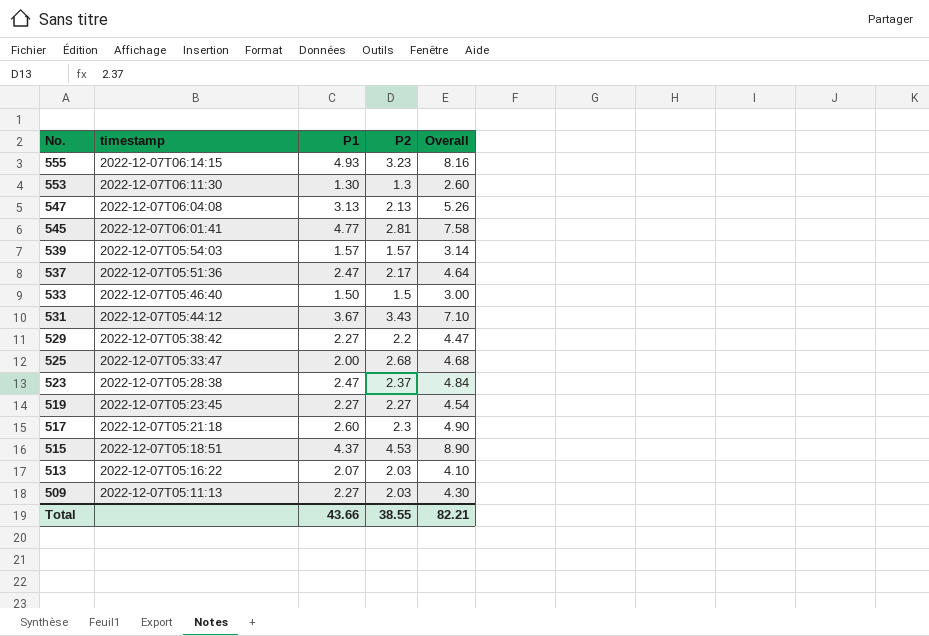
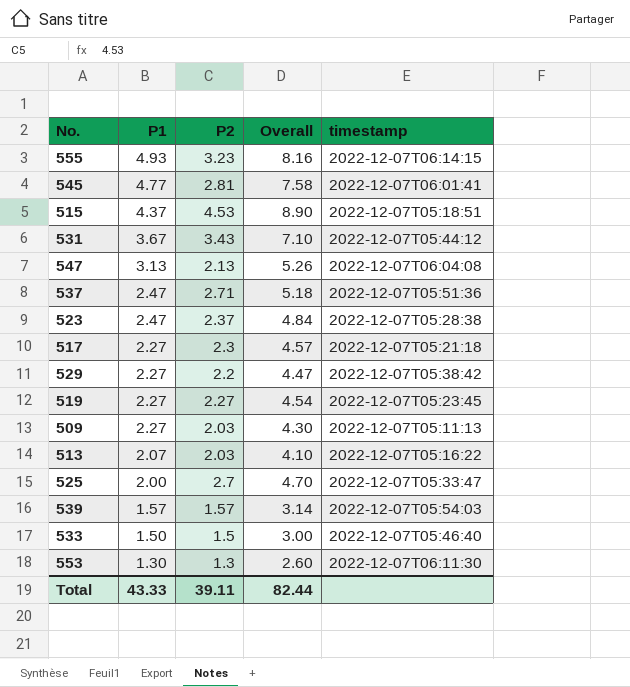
row order: No. descending -> P1 descending
column timestamp | position: 2 -> 5
537 | P2: 2.17 -> 2.71
537 | Overall: 4.64 -> 5.18
517 | P1: 2.60 -> 2.27
517 | Overall: 4.90 -> 4.57
525 | P2: 2.68 -> 2.7
525 | Overall: 4.68 -> 4.70
Total | P1: 43.66 -> 43.33
Total | P2: 38.55 -> 39.11
Total | Overall: 82.21 -> 82.44

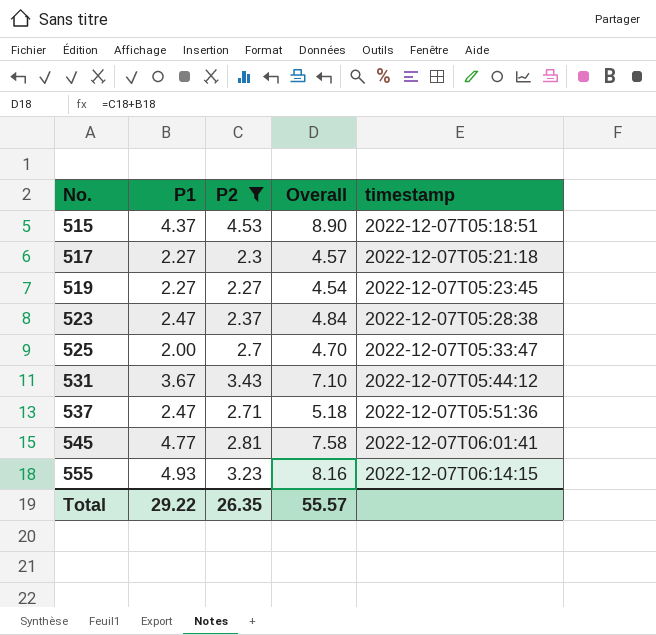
filter: none -> P2 >= 2.27
row order: P1 descending -> No. ascending
Total | P1: 43.33 -> 29.22
Total | P2: 39.11 -> 26.35
Total | Overall: 82.44 -> 55.57

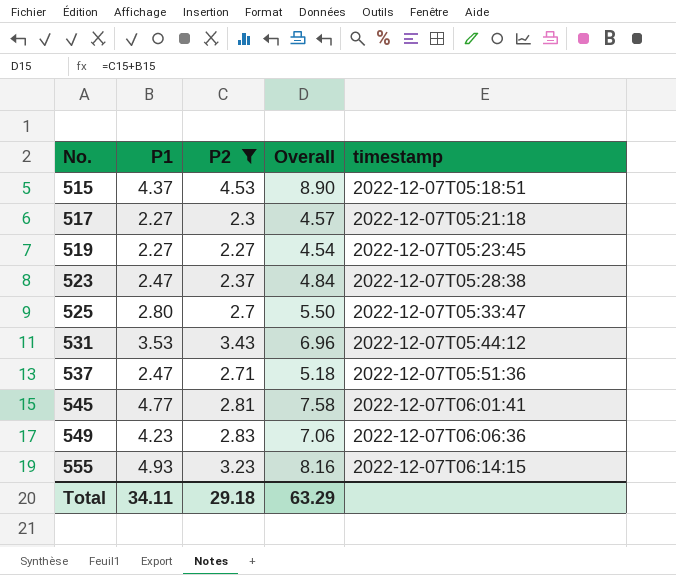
525 | P1: 2.00 -> 2.80
525 | Overall: 4.70 -> 5.50
531 | P1: 3.67 -> 3.53
531 | Overall: 7.10 -> 6.96
row 549: none -> 4.23 | 2.83 | 7.06 | 2022-12-07T06:06:36
Total | P1: 29.22 -> 34.11
Total | P2: 26.35 -> 29.18
Total | Overall: 55.57 -> 63.29

